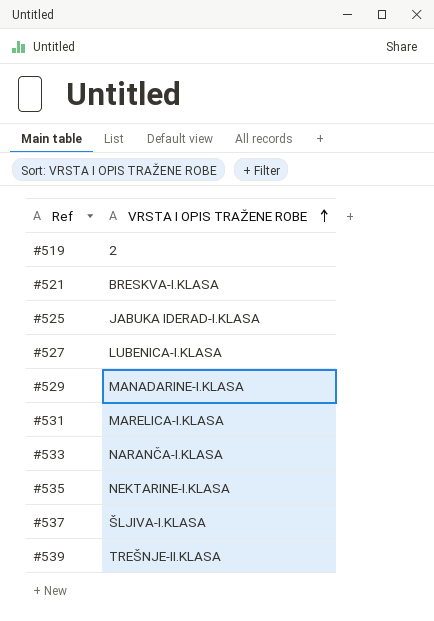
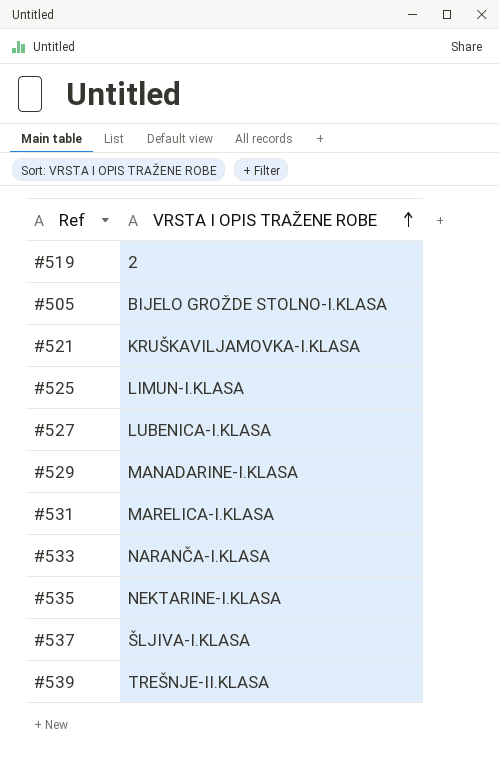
row #505: none -> BIJELO GROŽDE STOLNO-I.KLASA
#521 | VRSTA I OPIS TRAŽENE ROBE: BRESKVA-I.KLASA -> KRUŠKAVILJAMOVKA-I.KLASA
#525 | VRSTA I OPIS TRAŽENE ROBE: JABUKA IDERAD-I.KLASA -> LIMUN-I.KLASA

